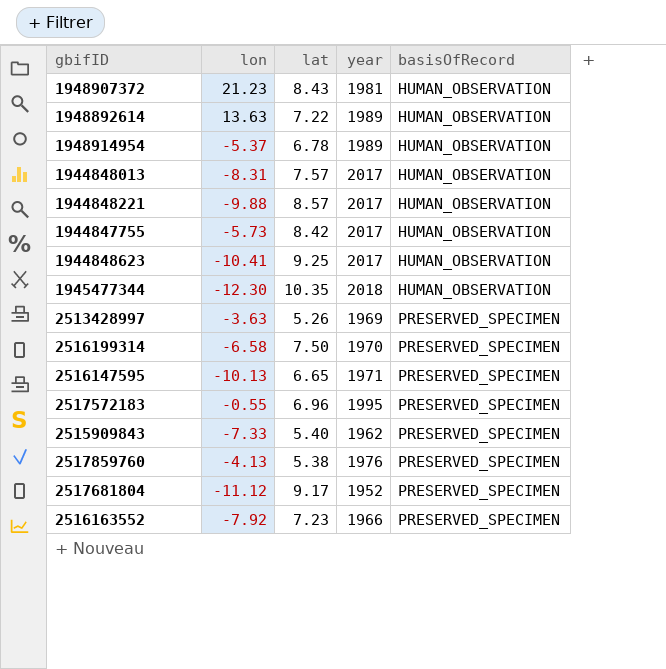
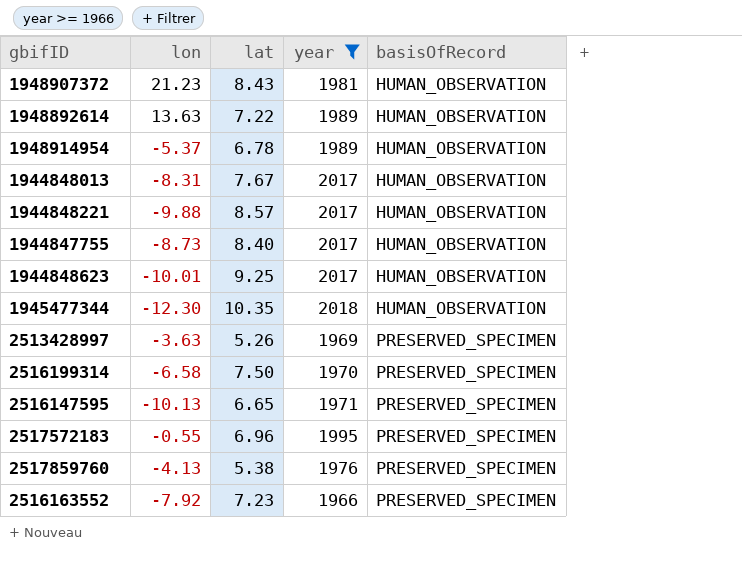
filter: none -> year >= 1966
1944848013 | lat: 7.57 -> 7.67
1944847755 | lon: -5.73 -> -8.73
1944847755 | lat: 8.42 -> 8.40
1944848623 | lon: -10.41 -> -10.01

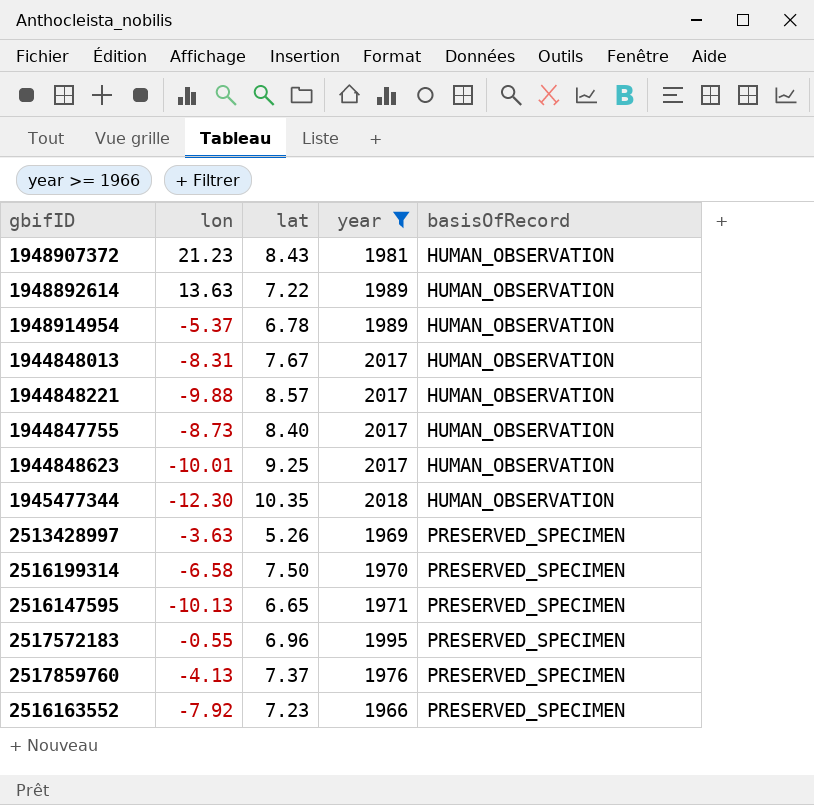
2517859760 | lat: 5.38 -> 7.37

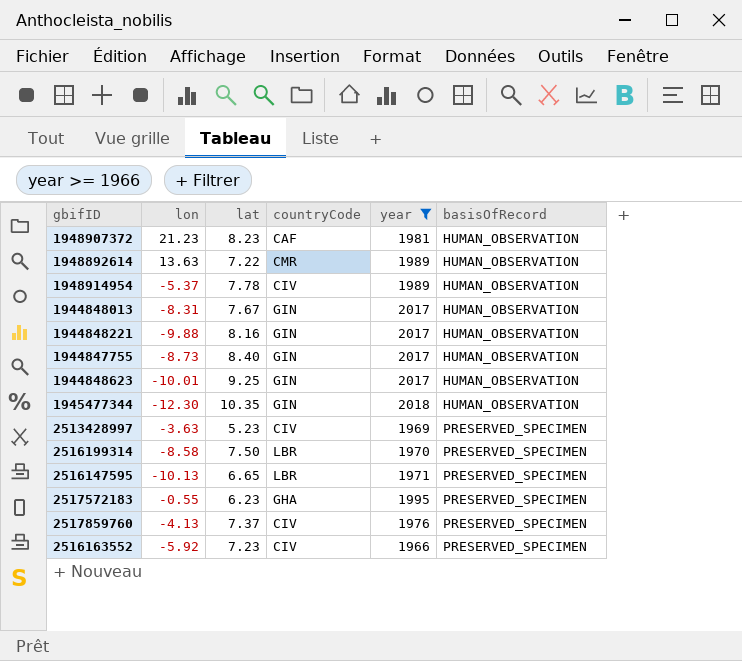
column countryCode | position: none -> 4
1948907372 | lat: 8.43 -> 8.23
1948914954 | lat: 6.78 -> 7.78
1944848221 | lat: 8.57 -> 8.16
2513428997 | lat: 5.26 -> 5.23
2516199314 | lon: -6.58 -> -8.58
2517572183 | lat: 6.96 -> 6.23
2516163552 | lon: -7.92 -> -5.92

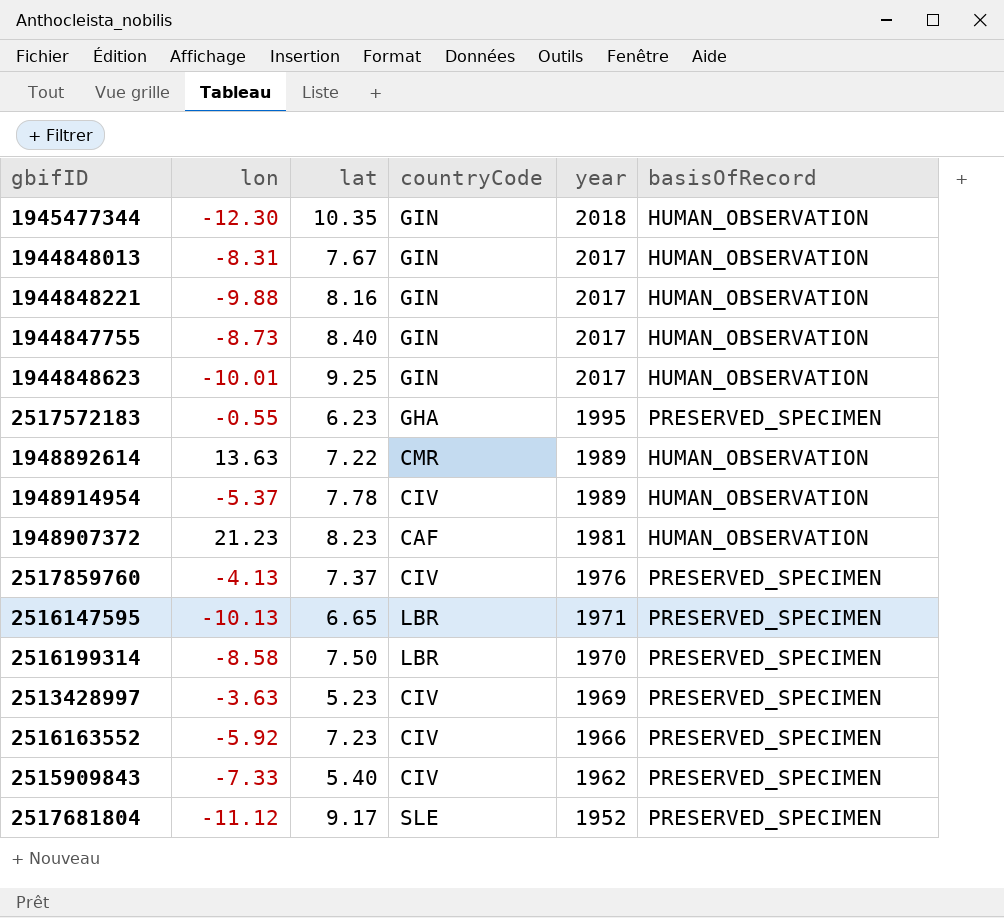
filter: year >= 1966 -> none
row order: basisOfRecord ascending -> year descending

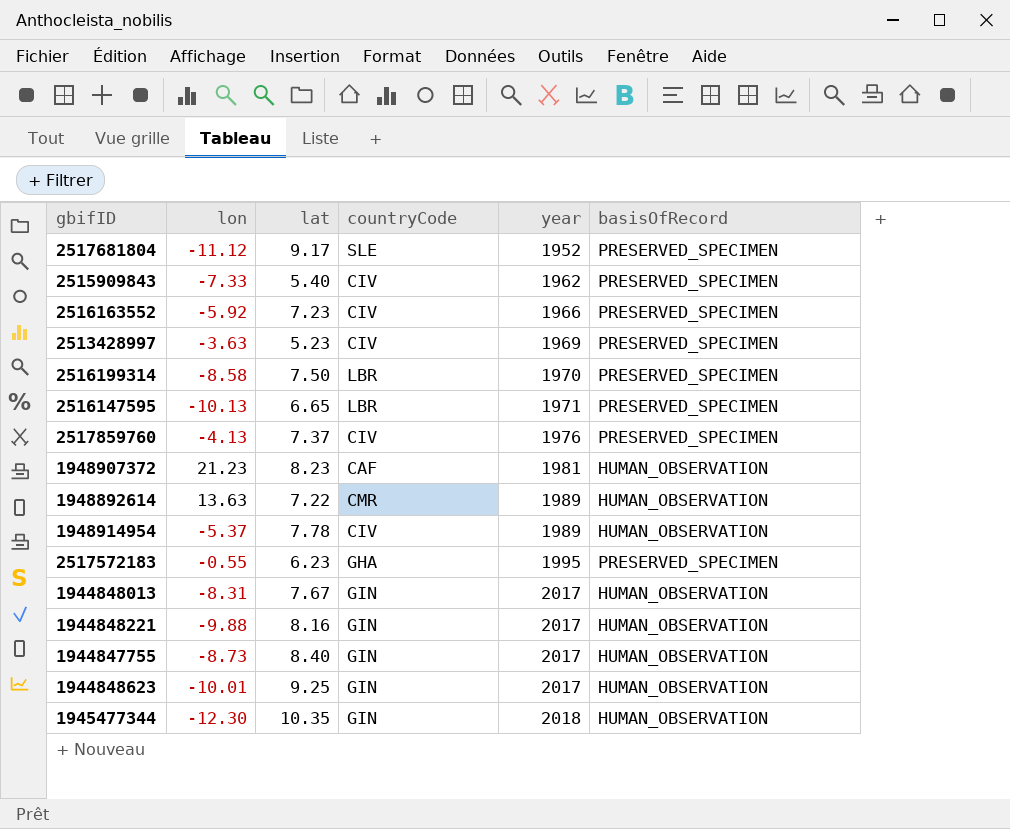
row order: year descending -> year ascending

